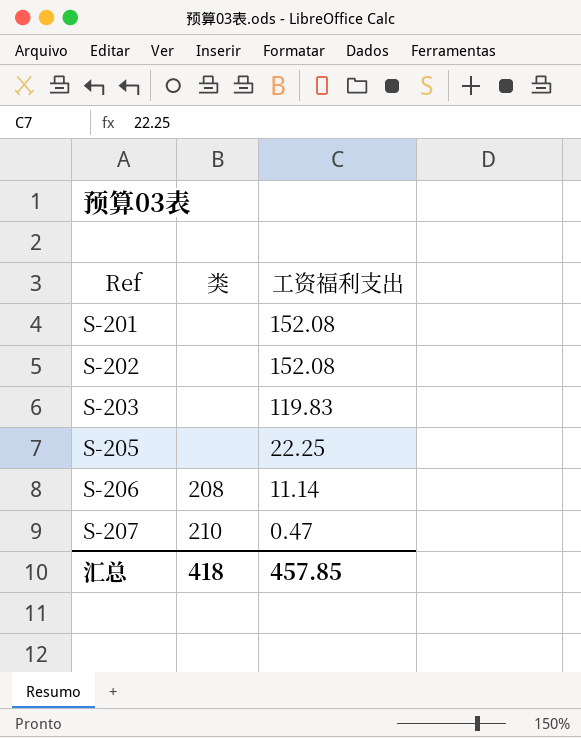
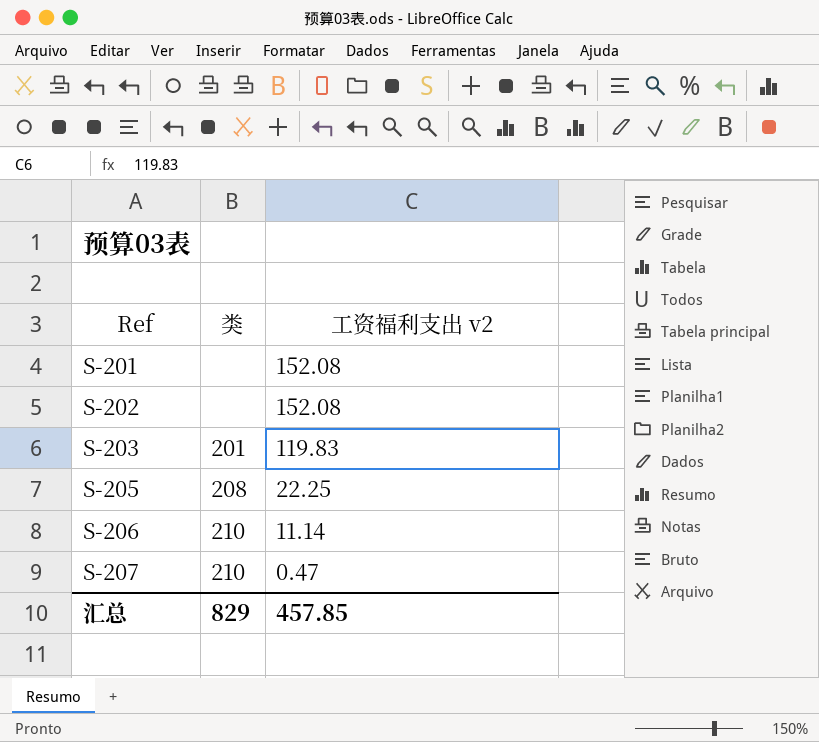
column name: 工资福利支出 -> 工资福利支出 v2
S-203 | 类: none -> 201
S-205 | 类: none -> 208
S-206 | 类: 208 -> 210
汇总 | 类: 418 -> 829

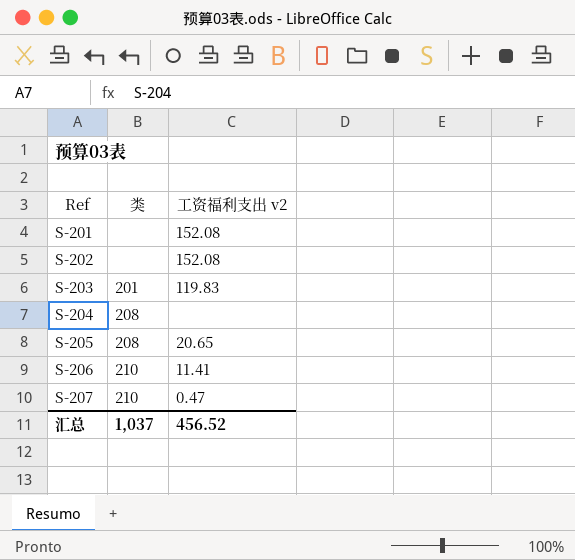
row S-204: none -> 208 | none
S-205 | 工资福利支出 v2: 22.25 -> 20.65
S-206 | 工资福利支出 v2: 11.14 -> 11.41
汇总 | 类: 829 -> 1,037
汇总 | 工资福利支出 v2: 457.85 -> 456.52

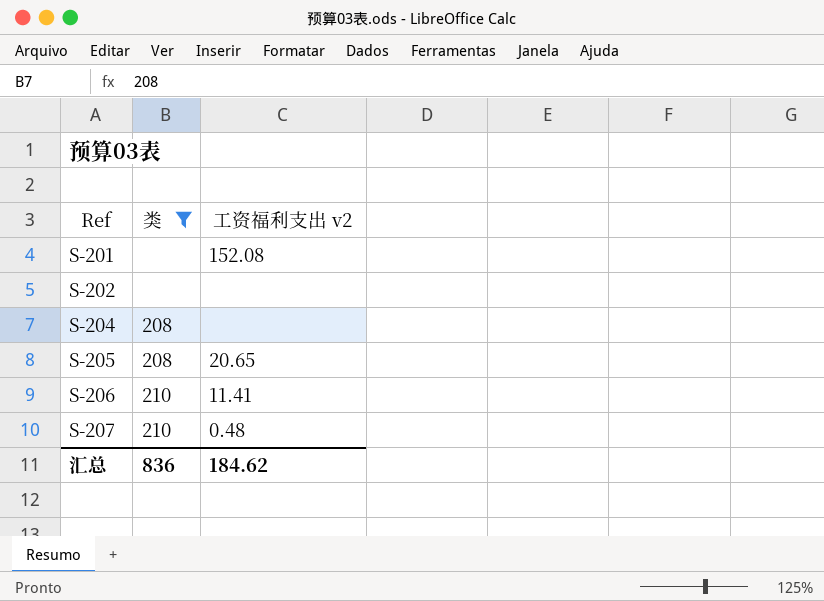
filter: none -> 类 != 201
S-202 | 工资福利支出 v2: 152.08 -> none
S-207 | 工资福利支出 v2: 0.47 -> 0.48
汇总 | 类: 1,037 -> 836
汇总 | 工资福利支出 v2: 456.52 -> 184.62

